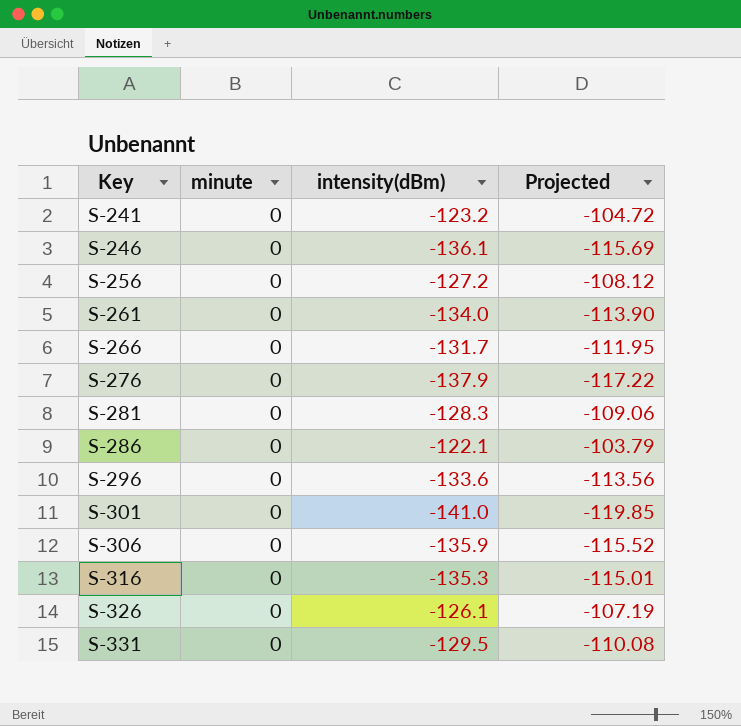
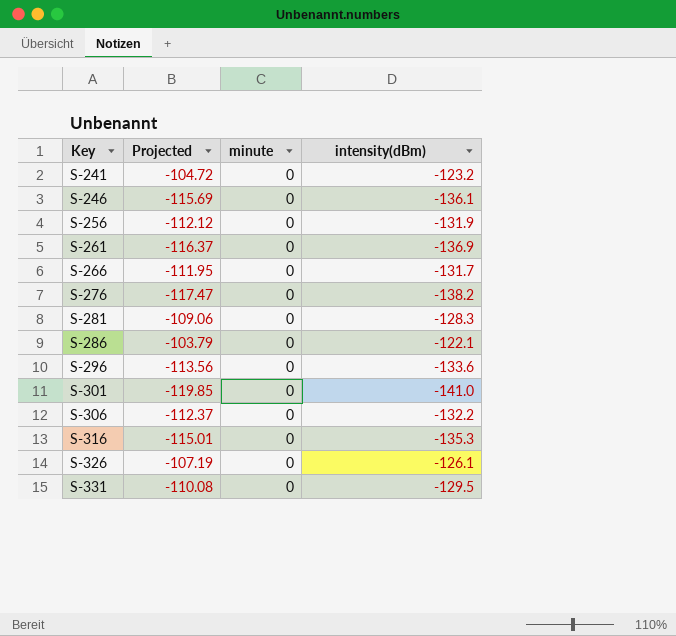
column Projected | position: 4 -> 2
S-256 | Projected: -108.12 -> -112.12
S-256 | intensity(dBm): -127.2 -> -131.9
S-261 | Projected: -113.90 -> -116.37
S-261 | intensity(dBm): -134.0 -> -136.9
S-276 | Projected: -117.22 -> -117.47
S-276 | intensity(dBm): -137.9 -> -138.2
S-306 | Projected: -115.52 -> -112.37
S-306 | intensity(dBm): -135.9 -> -132.2

